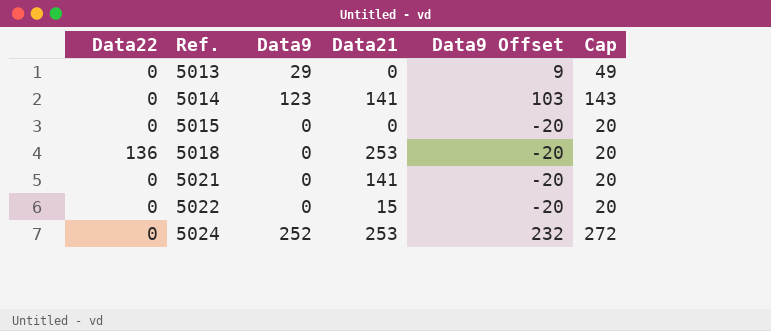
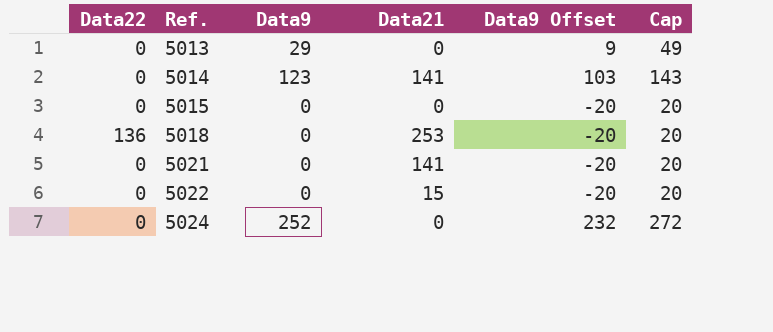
5024 | Data21: 253 -> 0

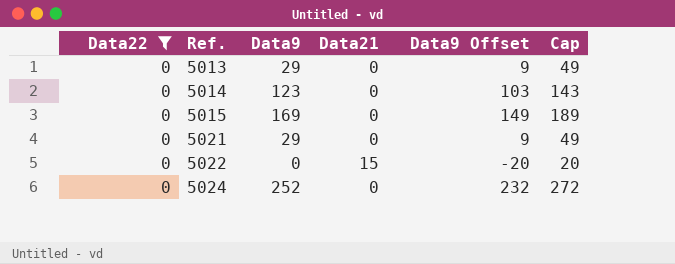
filter: none -> Data22 = 0
5014 | Data21: 141 -> 0
5015 | Data9: 0 -> 169
5015 | Data9 Offset: -20 -> 149
5015 | Cap: 20 -> 189
5021 | Data9: 0 -> 29
5021 | Data21: 141 -> 0
5021 | Data9 Offset: -20 -> 9
5021 | Cap: 20 -> 49

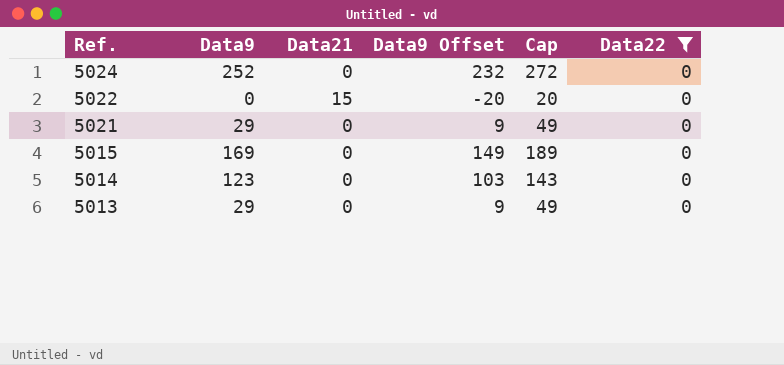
row order: Ref. ascending -> Ref. descending
column Data22 | position: 1 -> 6

